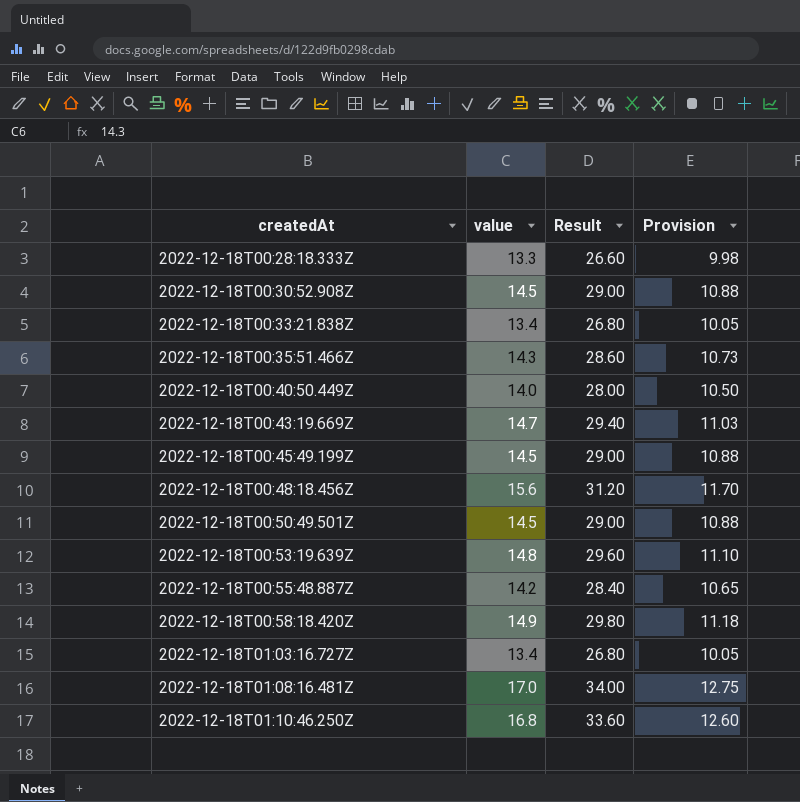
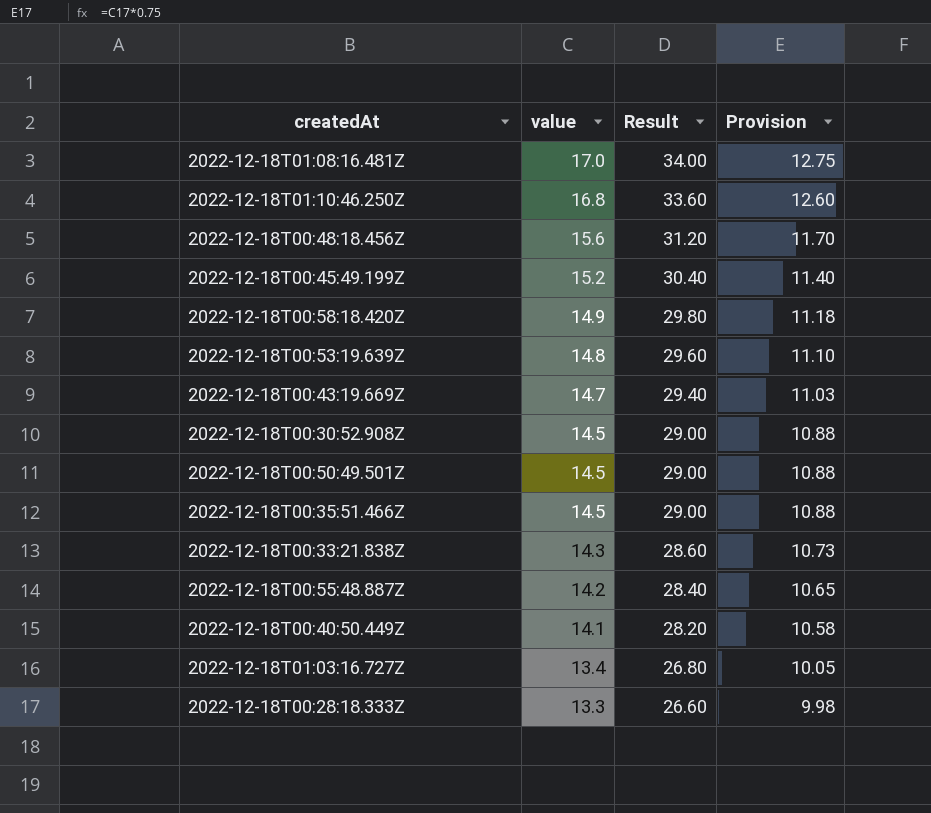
row order: createdAt ascending -> value descending
2022-12-18T00:45:49.199Z | value: 14.5 -> 15.2
2022-12-18T00:45:49.199Z | Result: 29.00 -> 30.40
2022-12-18T00:45:49.199Z | Provision: 10.88 -> 11.40
2022-12-18T00:35:51.466Z | value: 14.3 -> 14.5
2022-12-18T00:35:51.466Z | Result: 28.60 -> 29.00
2022-12-18T00:35:51.466Z | Provision: 10.73 -> 10.88
2022-12-18T00:33:21.838Z | value: 13.4 -> 14.3
2022-12-18T00:33:21.838Z | Result: 26.80 -> 28.60
2022-12-18T00:33:21.838Z | Provision: 10.05 -> 10.73
2022-12-18T00:40:50.449Z | value: 14.0 -> 14.1
2022-12-18T00:40:50.449Z | Result: 28.00 -> 28.20
2022-12-18T00:40:50.449Z | Provision: 10.50 -> 10.58

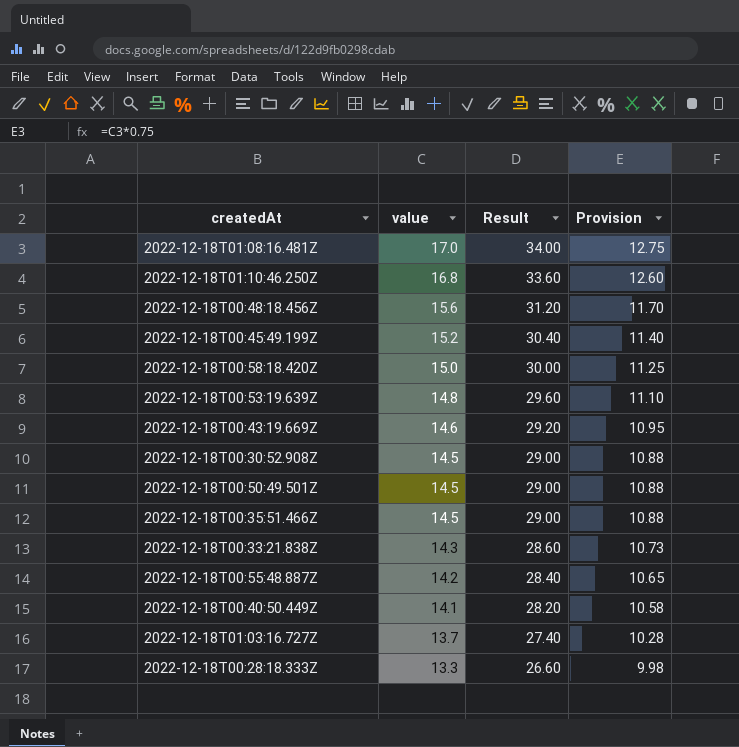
2022-12-18T00:58:18.420Z | value: 14.9 -> 15.0
2022-12-18T00:58:18.420Z | Result: 29.80 -> 30.00
2022-12-18T00:58:18.420Z | Provision: 11.18 -> 11.25
2022-12-18T00:43:19.669Z | value: 14.7 -> 14.6
2022-12-18T00:43:19.669Z | Result: 29.40 -> 29.20
2022-12-18T00:43:19.669Z | Provision: 11.03 -> 10.95
2022-12-18T01:03:16.727Z | value: 13.4 -> 13.7
2022-12-18T01:03:16.727Z | Result: 26.80 -> 27.40
2022-12-18T01:03:16.727Z | Provision: 10.05 -> 10.28

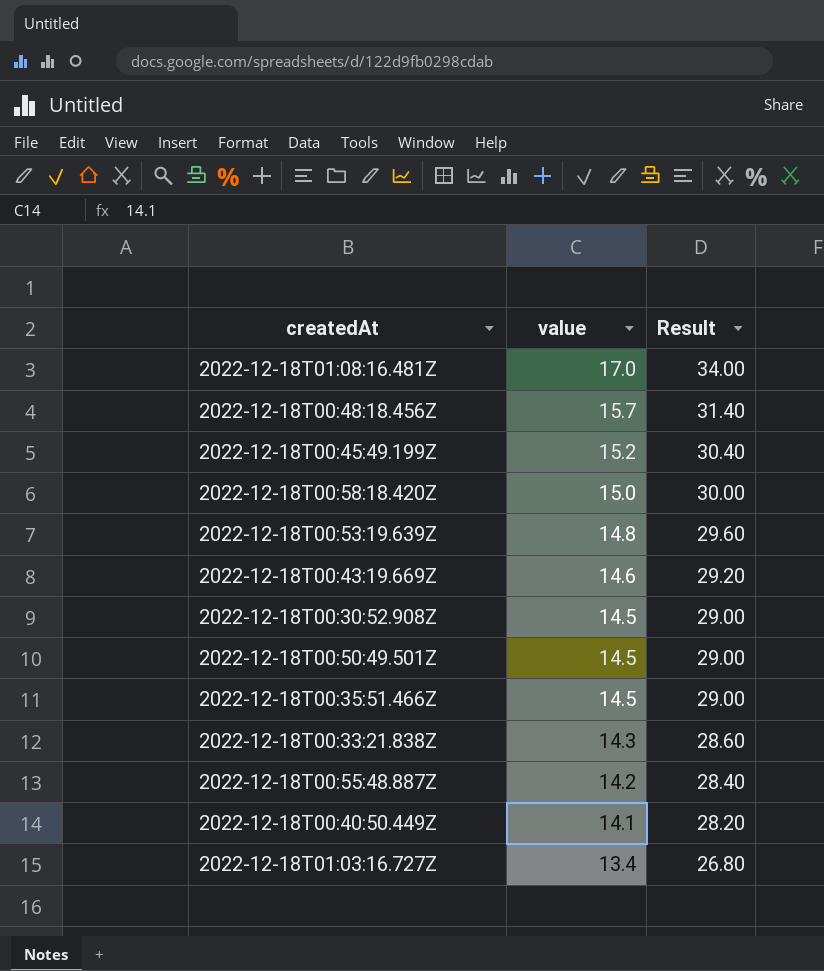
column Provision | formula: [value] * 0.75 -> none
row 2022-12-18T01:10:46.250Z: 16.8 | 33.60 | 12.60 -> none
row 2022-12-18T00:28:18.333Z: 13.3 | 26.60 | 9.98 -> none
2022-12-18T00:48:18.456Z | value: 15.6 -> 15.7
2022-12-18T00:48:18.456Z | Result: 31.20 -> 31.40
2022-12-18T01:03:16.727Z | value: 13.7 -> 13.4
2022-12-18T01:03:16.727Z | Result: 27.40 -> 26.80

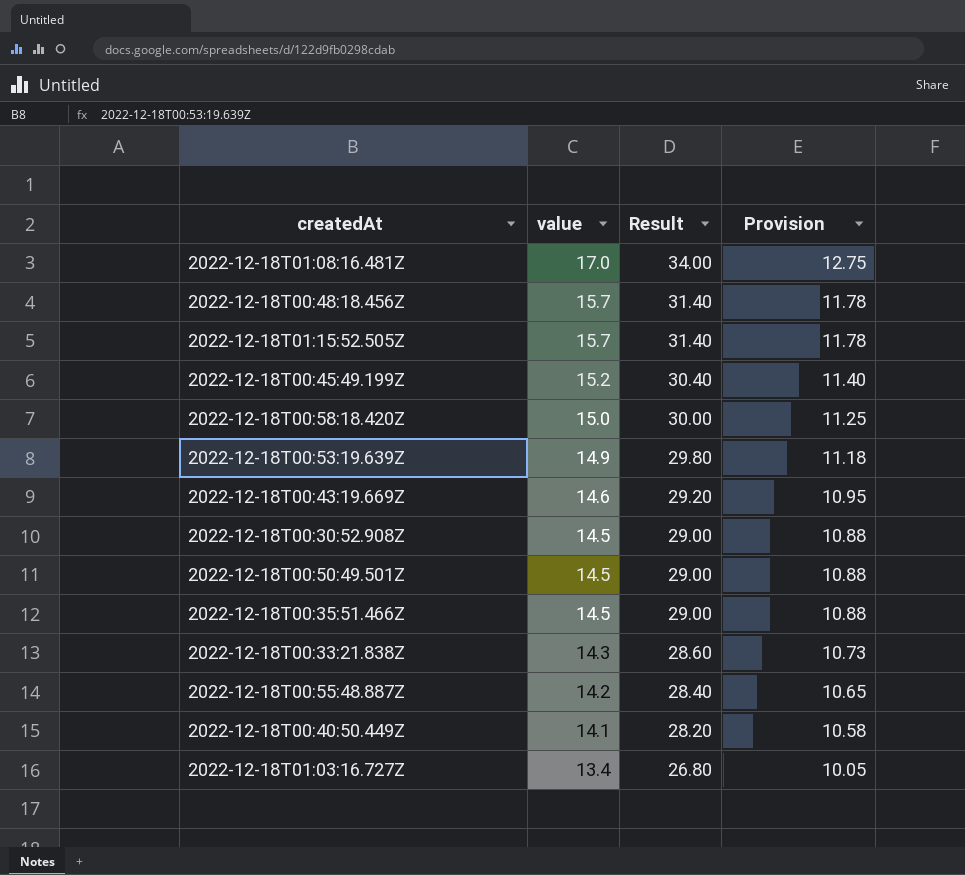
column Provision | formula: none -> [value] * 0.75
row 2022-12-18T01:15:52.505Z: none -> 15.7 | 31.40 | 11.78
2022-12-18T00:53:19.639Z | value: 14.8 -> 14.9
2022-12-18T00:53:19.639Z | Result: 29.60 -> 29.80

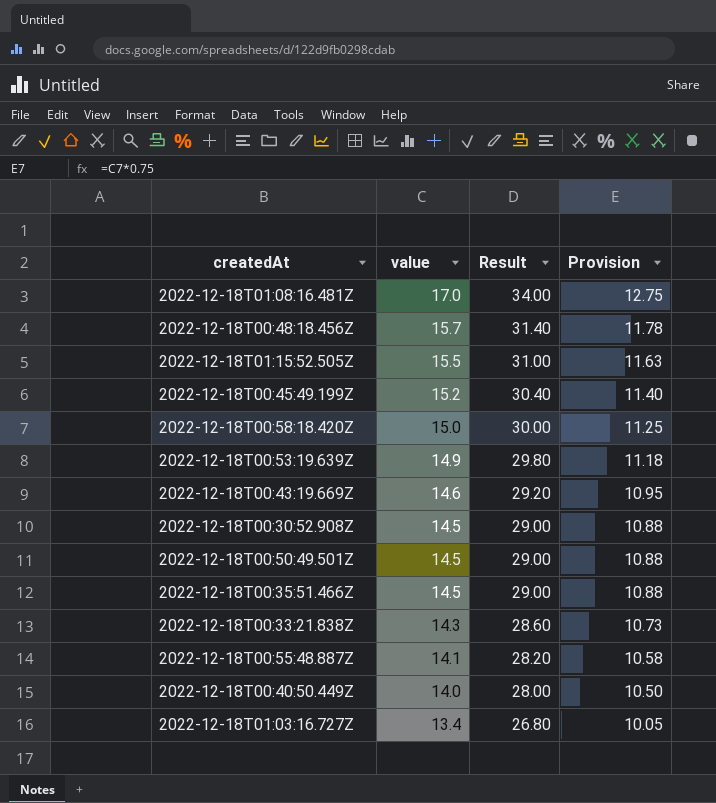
2022-12-18T01:15:52.505Z | value: 15.7 -> 15.5
2022-12-18T01:15:52.505Z | Result: 31.40 -> 31.00
2022-12-18T01:15:52.505Z | Provision: 11.78 -> 11.63
2022-12-18T00:55:48.887Z | value: 14.2 -> 14.1
2022-12-18T00:55:48.887Z | Result: 28.40 -> 28.20
2022-12-18T00:55:48.887Z | Provision: 10.65 -> 10.58
2022-12-18T00:40:50.449Z | value: 14.1 -> 14.0
2022-12-18T00:40:50.449Z | Result: 28.20 -> 28.00
2022-12-18T00:40:50.449Z | Provision: 10.58 -> 10.50

